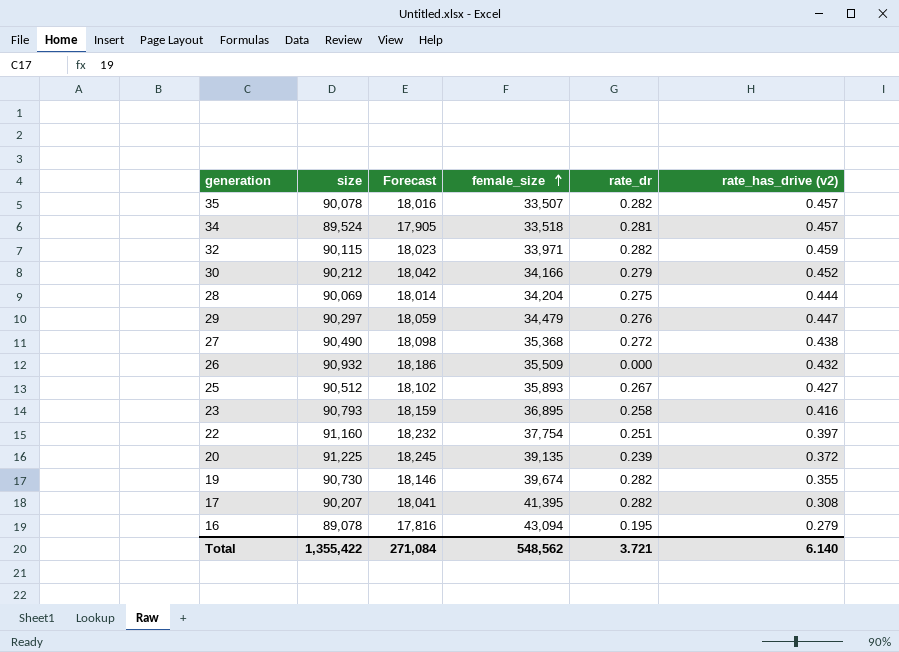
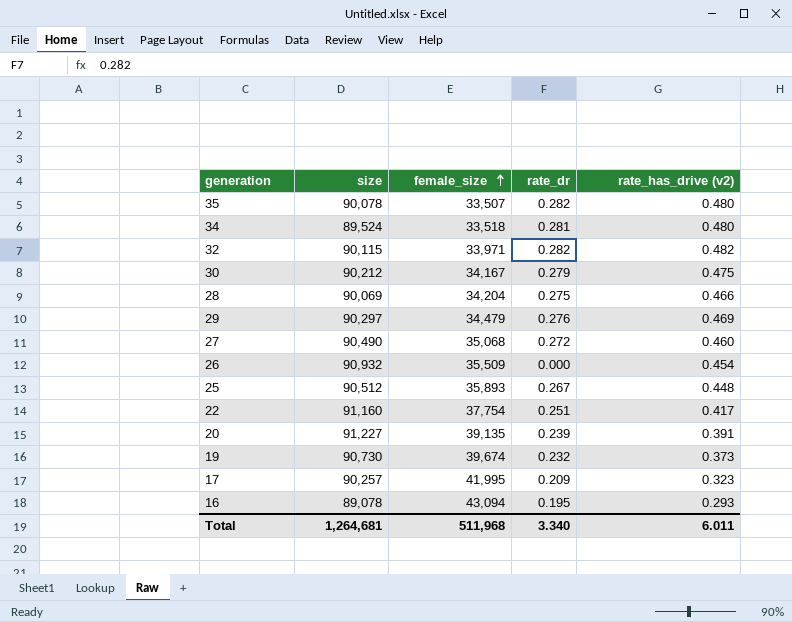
column Forecast | formula: [size] * 0.2 -> none
row 23: 90,793 | 18,159 | 36,895 | 0.258 | 0.416 -> none
35 | rate_has_drive (v2): 0.457 -> 0.480
34 | rate_has_drive (v2): 0.457 -> 0.480
32 | rate_has_drive (v2): 0.459 -> 0.482
30 | female_size: 34,166 -> 34,167
30 | rate_has_drive (v2): 0.452 -> 0.475
28 | rate_has_drive (v2): 0.444 -> 0.466
29 | rate_has_drive (v2): 0.447 -> 0.469
27 | female_size: 35,368 -> 35,068
27 | rate_has_drive (v2): 0.438 -> 0.460
26 | rate_has_drive (v2): 0.432 -> 0.454
25 | rate_has_drive (v2): 0.427 -> 0.448
22 | rate_has_drive (v2): 0.397 -> 0.417
20 | size: 91,225 -> 91,227
20 | rate_has_drive (v2): 0.372 -> 0.391
19 | rate_dr: 0.282 -> 0.232
19 | rate_has_drive (v2): 0.355 -> 0.373
17 | size: 90,207 -> 90,257
17 | female_size: 41,395 -> 41,995
17 | rate_dr: 0.282 -> 0.209
17 | rate_has_drive (v2): 0.308 -> 0.323
16 | rate_has_drive (v2): 0.279 -> 0.293
Total | size: 1,355,422 -> 1,264,681
Total | female_size: 548,562 -> 511,968
Total | rate_dr: 3.721 -> 3.340
Total | rate_has_drive (v2): 6.140 -> 6.011

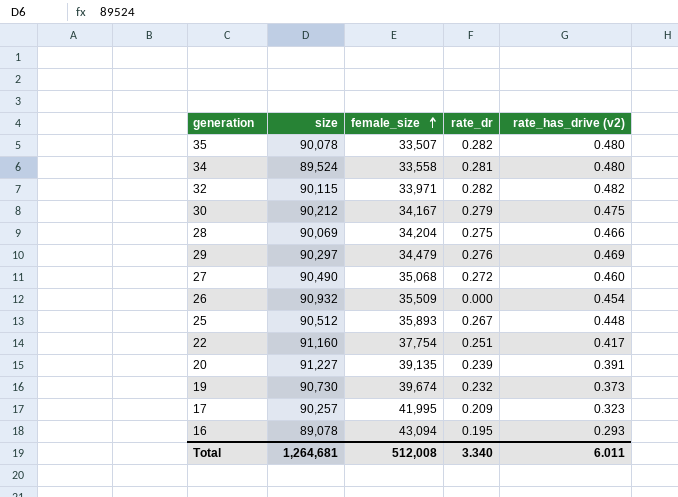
34 | female_size: 33,518 -> 33,558
Total | female_size: 511,968 -> 512,008

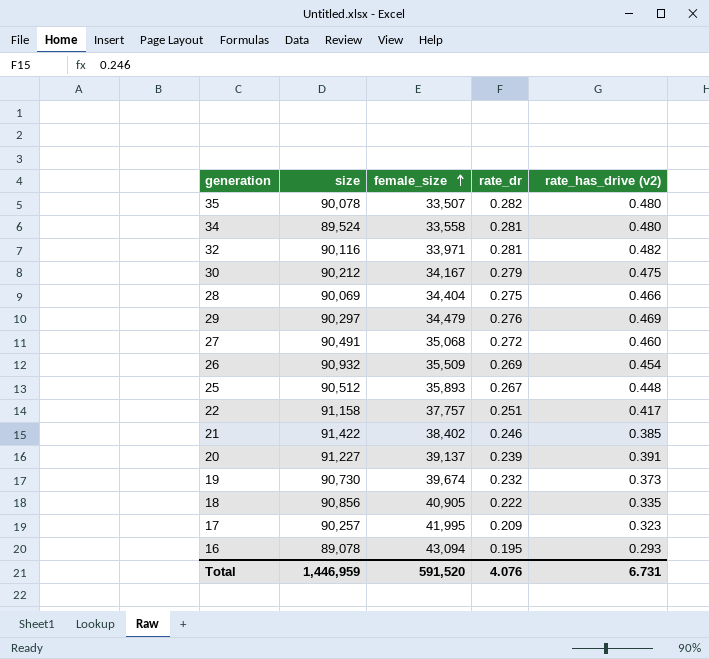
32 | size: 90,115 -> 90,116
32 | rate_dr: 0.282 -> 0.281
28 | female_size: 34,204 -> 34,404
27 | size: 90,490 -> 90,491
26 | rate_dr: 0.000 -> 0.269
22 | size: 91,160 -> 91,158
22 | female_size: 37,754 -> 37,757
row 21: none -> 91,422 | 38,402 | 0.246 | 0.385
20 | female_size: 39,135 -> 39,137
row 18: none -> 90,856 | 40,905 | 0.222 | 0.335
Total | size: 1,264,681 -> 1,446,959
Total | female_size: 512,008 -> 591,520
Total | rate_dr: 3.340 -> 4.076
Total | rate_has_drive (v2): 6.011 -> 6.731

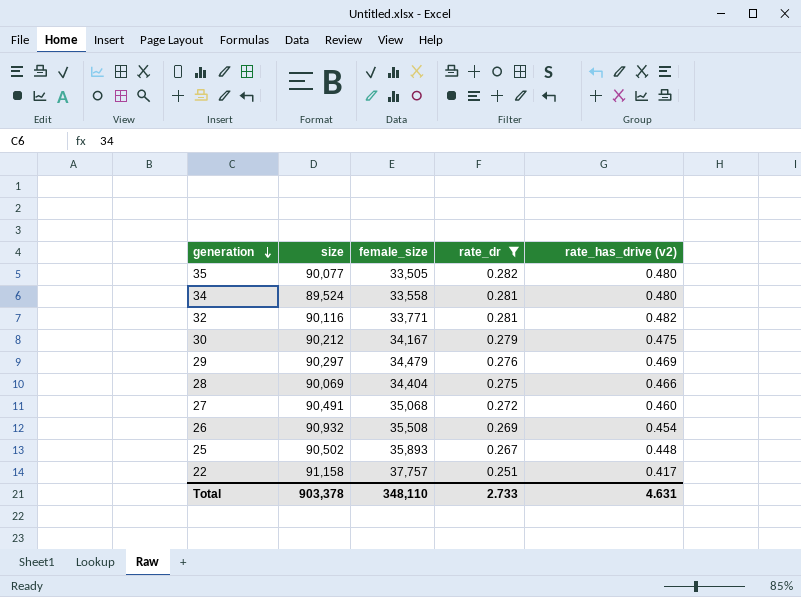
filter: none -> rate_dr >= 0.251
row order: female_size ascending -> generation descending
35 | size: 90,078 -> 90,077
35 | female_size: 33,507 -> 33,505
32 | female_size: 33,971 -> 33,771
26 | female_size: 35,509 -> 35,508
25 | size: 90,512 -> 90,502
Total | size: 1,446,959 -> 903,378
Total | female_size: 591,520 -> 348,110
Total | rate_dr: 4.076 -> 2.733
Total | rate_has_drive (v2): 6.731 -> 4.631

